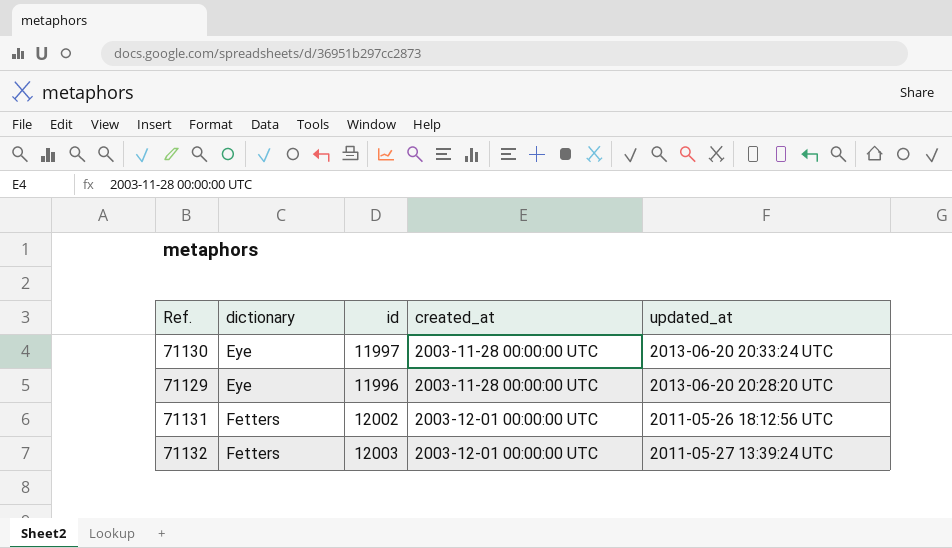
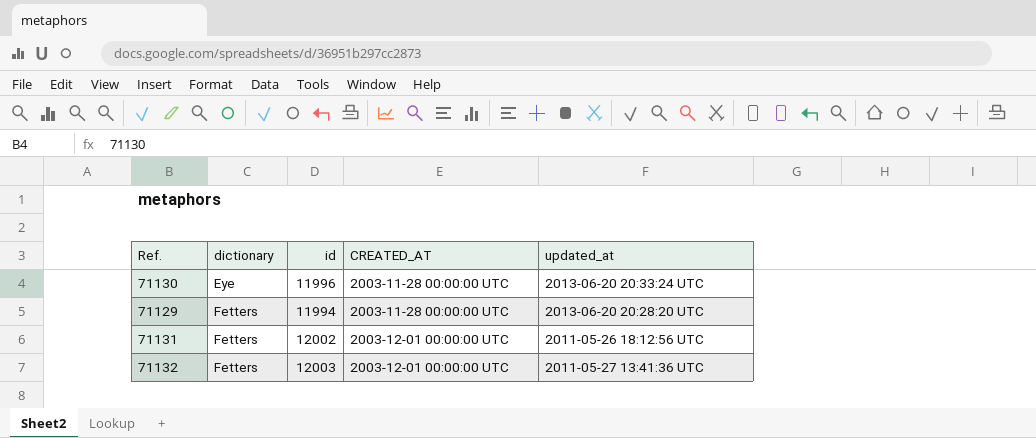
column name: created_at -> CREATED_AT
71130 | id: 11997 -> 11996
71129 | dictionary: Eye -> Fetters
71129 | id: 11996 -> 11994
71132 | updated_at: 2011-05-27 13:39:24 UTC -> 2011-05-27 13:41:36 UTC

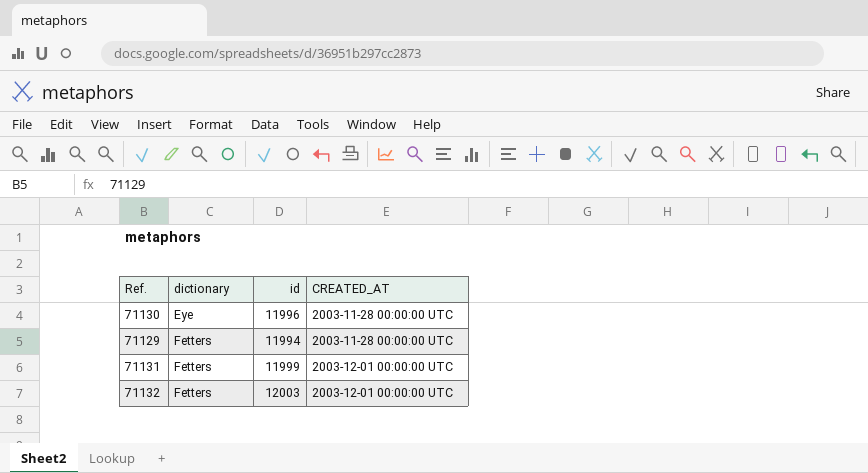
column updated_at | position: 5 -> none
71131 | id: 12002 -> 11999

